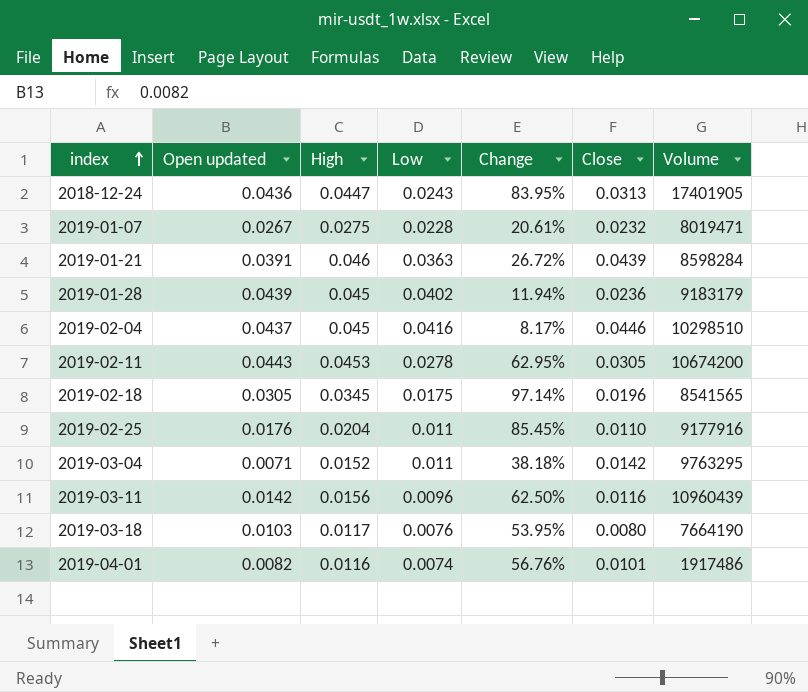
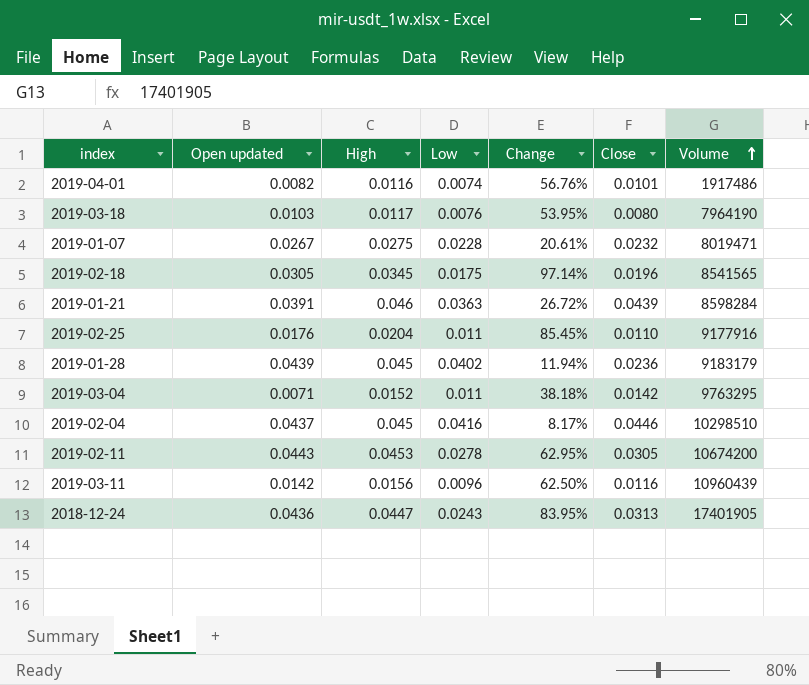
row order: index ascending -> Volume ascending
2019-03-18 | Volume: 7664190 -> 7964190

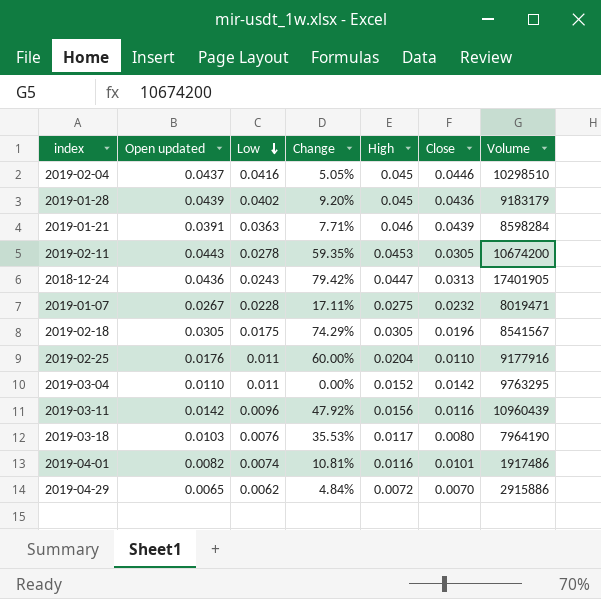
row order: Volume ascending -> Low descending
column Change | formula: ([High] - [Low]) / [Low] -> ([Open updated] - [Low]) / [Low]
column High | position: 3 -> 5
2019-01-28 | Close: 0.0236 -> 0.0436
2019-02-18 | High: 0.0345 -> 0.0305
2019-02-18 | Volume: 8541565 -> 8541567
2019-03-04 | Open updated: 0.0071 -> 0.0110
row 2019-04-29: none -> 0.0065 | 0.0062 | 4.84% | 0.0072 | 0.0070 | 2915886

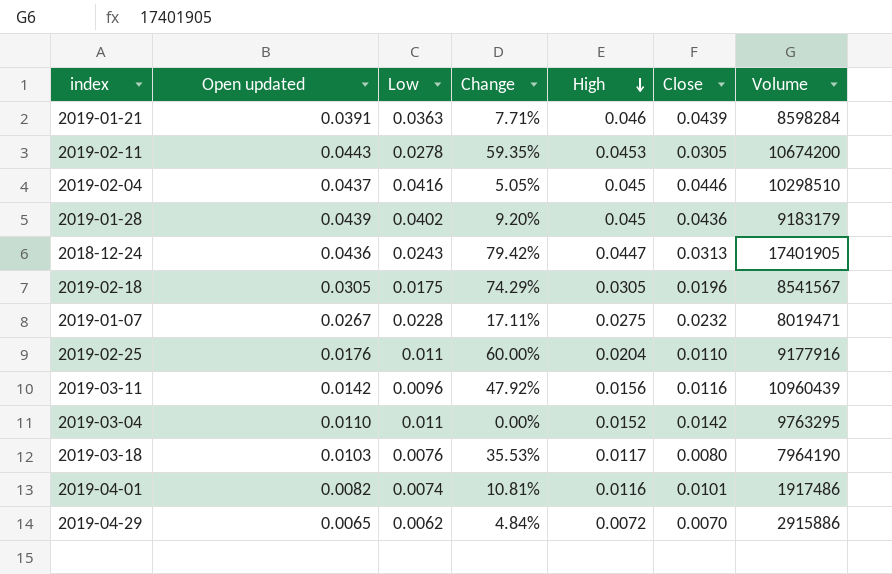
row order: Low descending -> High descending

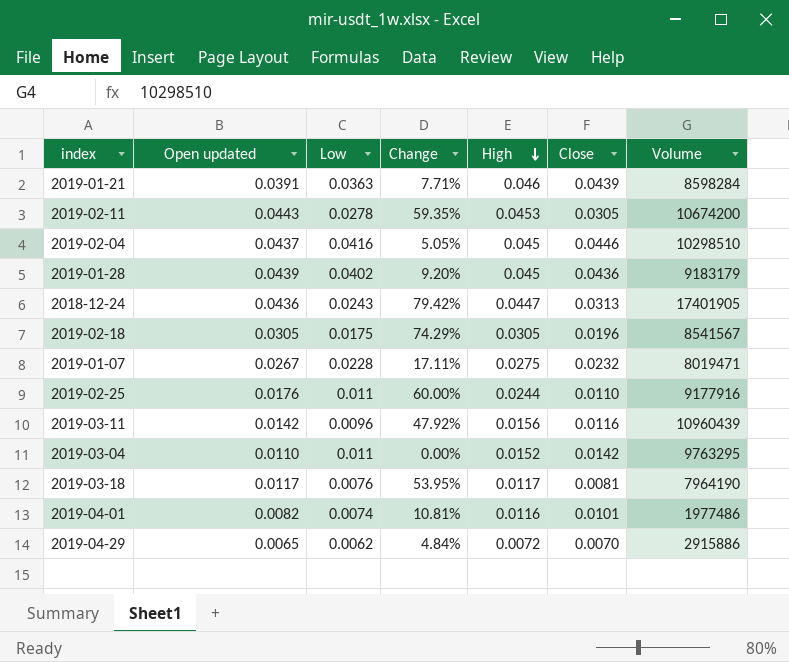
2019-02-25 | High: 0.0204 -> 0.0244
2019-03-18 | Open updated: 0.0103 -> 0.0117
2019-03-18 | Change: 35.53% -> 53.95%
2019-03-18 | Close: 0.0080 -> 0.0081
2019-04-01 | Volume: 1917486 -> 1977486

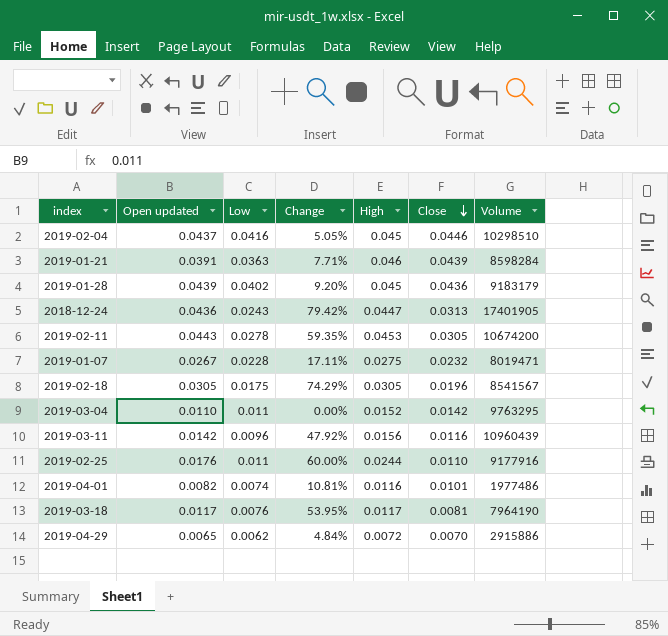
row order: High descending -> Close descending

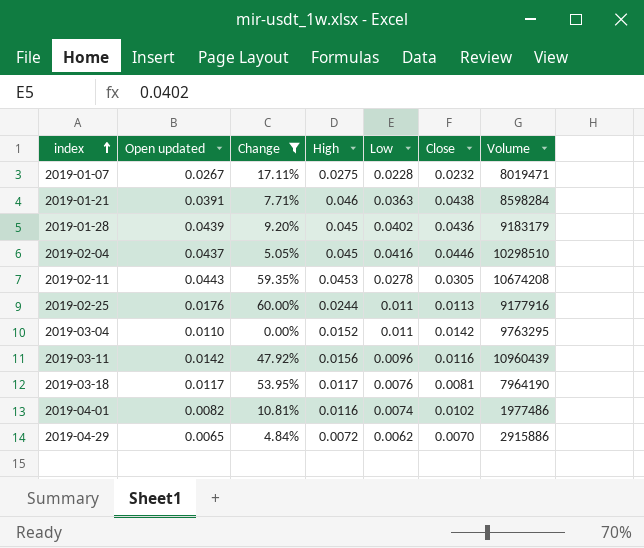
filter: none -> Change <= 60.00%
row order: Close descending -> index ascending
column Low | position: 3 -> 5
2019-01-21 | Close: 0.0439 -> 0.0438
2019-02-11 | Volume: 10674200 -> 10674208
2019-02-25 | Close: 0.0110 -> 0.0113
2019-04-01 | Close: 0.0101 -> 0.0102

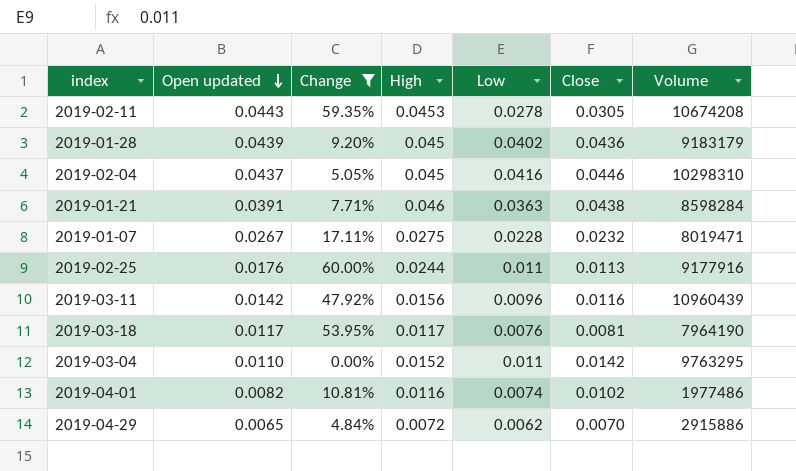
row order: index ascending -> Open updated descending
2019-02-04 | Volume: 10298510 -> 10298310

